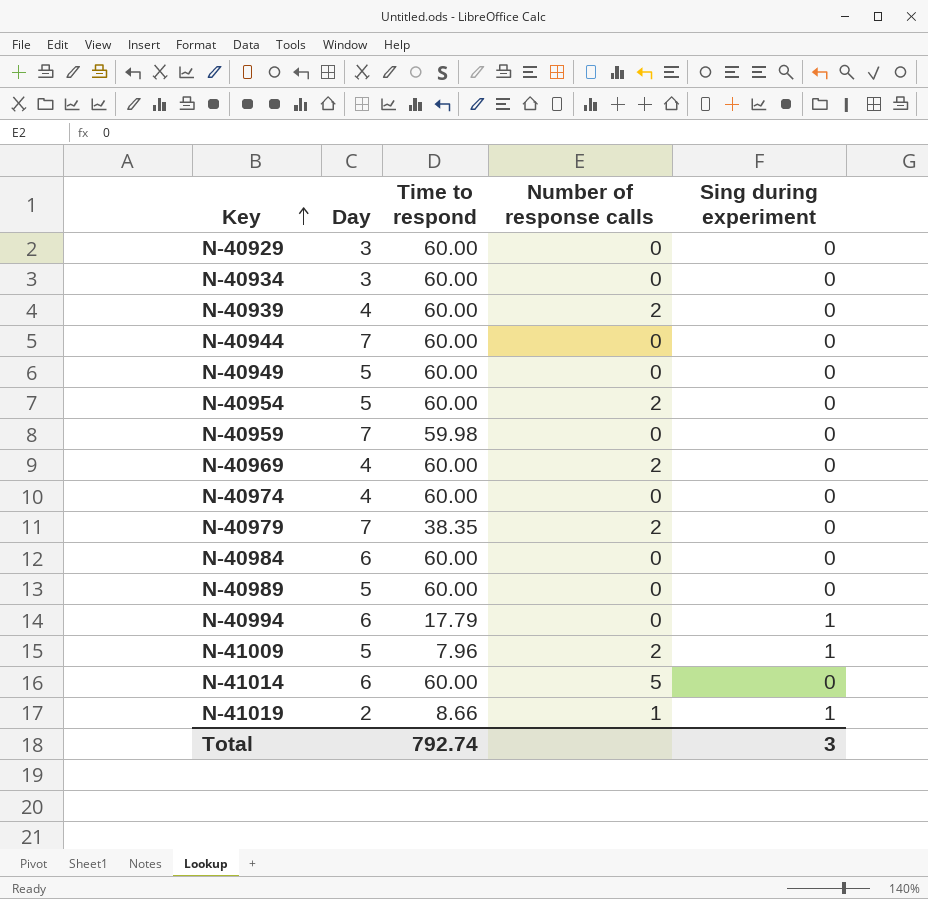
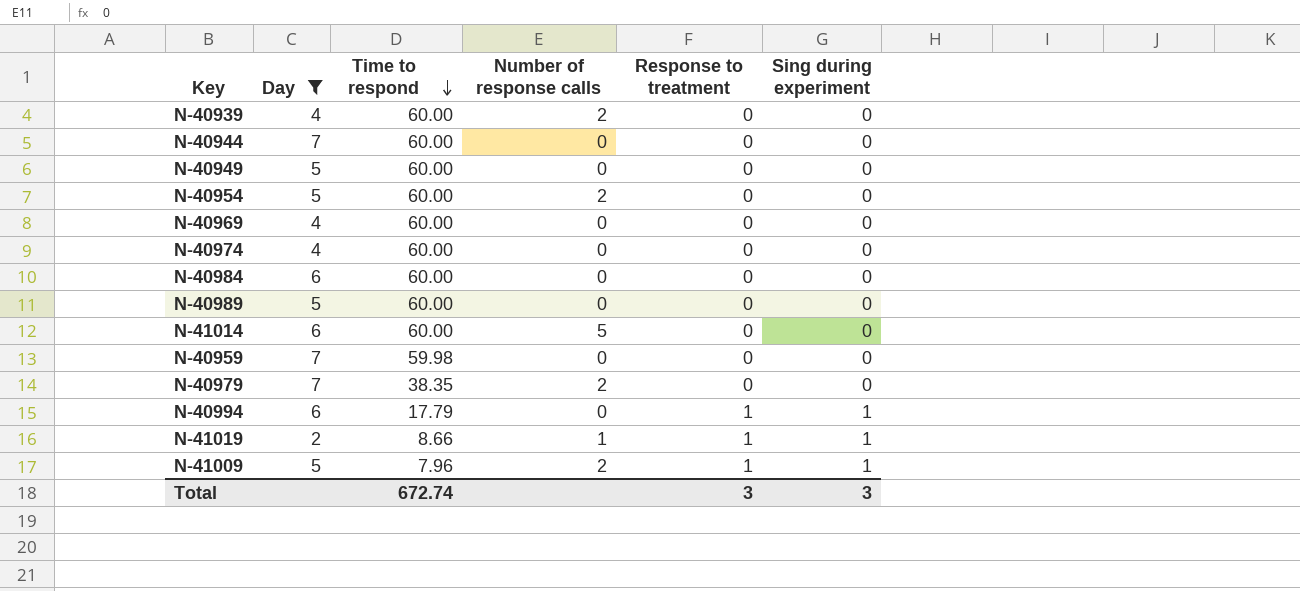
filter: none -> Day != 3
row order: Key ascending -> Time to respond descending
column Response to treatment | position: none -> 5
N-40969 | Number of response calls: 2 -> 0
Total | Time to respond: 792.74 -> 672.74

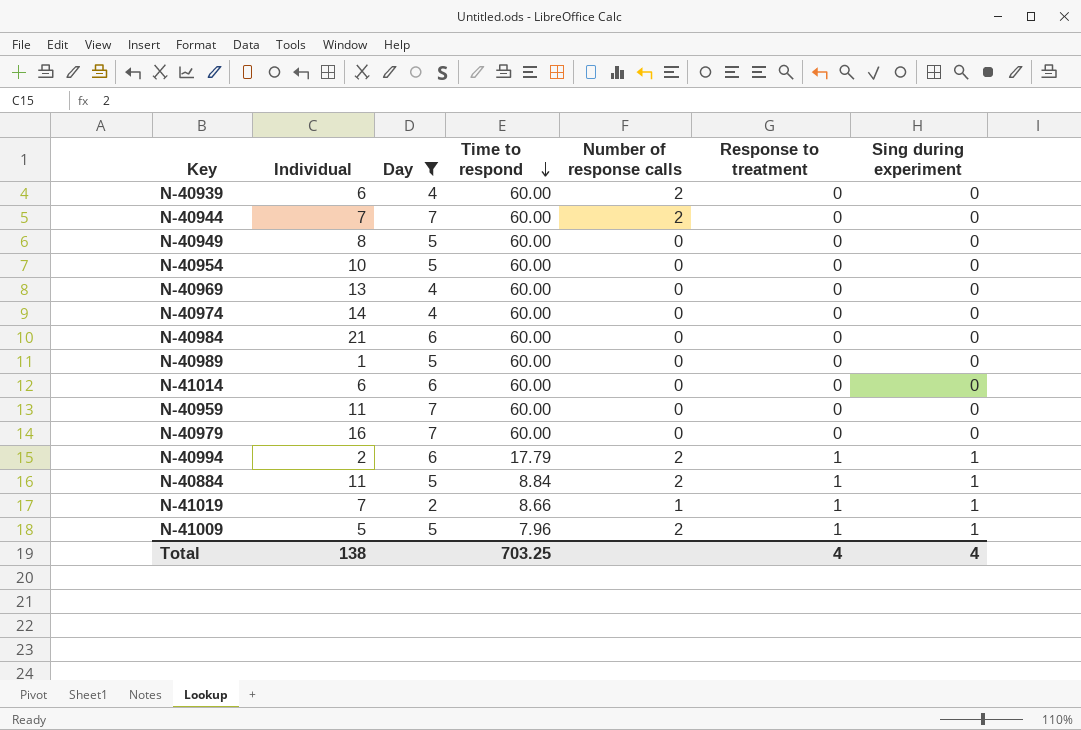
column Individual | position: none -> 2
N-40944 | Number of response calls: 0 -> 2
N-40954 | Number of response calls: 2 -> 0
N-41014 | Number of response calls: 5 -> 0
N-40959 | Time to respond: 59.98 -> 60.00
N-40979 | Time to respond: 38.35 -> 60.00
N-40979 | Number of response calls: 2 -> 0
N-40994 | Number of response calls: 0 -> 2
row N-40884: none -> 11 | 5 | 8.84 | 2 | 1 | 1
Total | Time to respond: 672.74 -> 703.25
Total | Response to treatment: 3 -> 4
Total | Sing during experiment: 3 -> 4

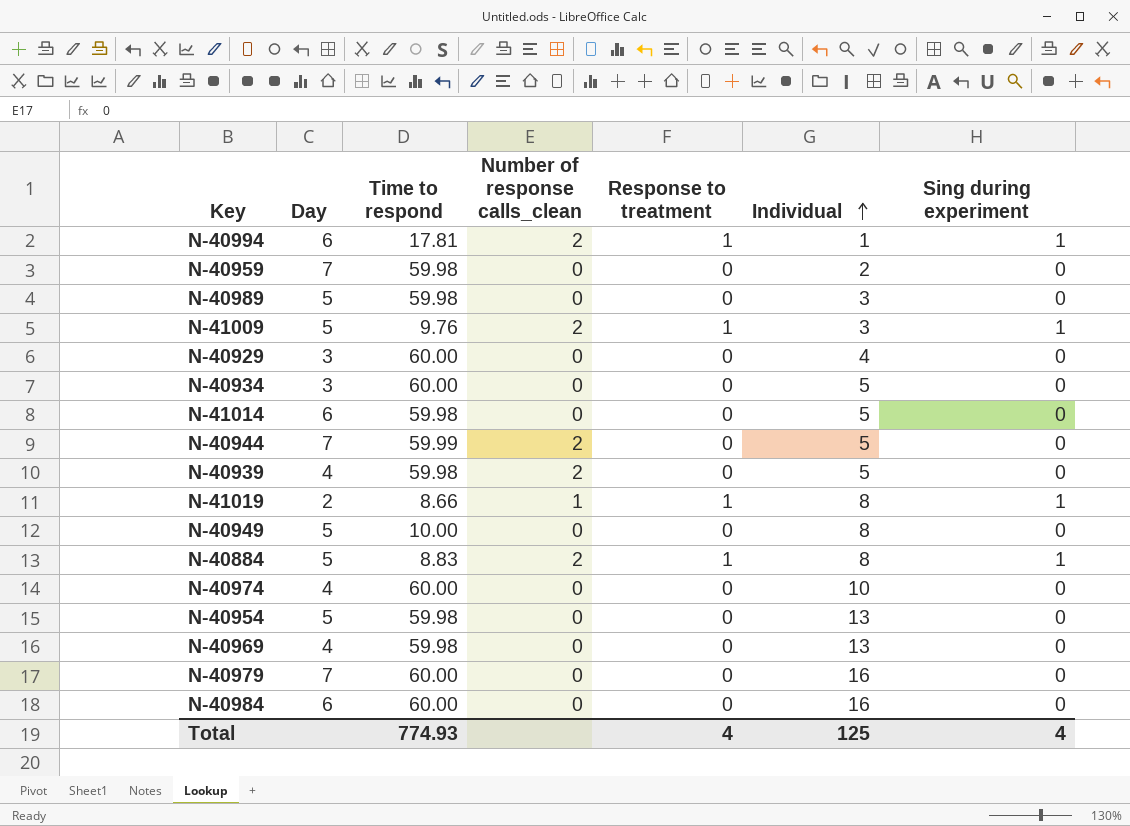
filter: Day != 3 -> none
row order: Time to respond descending -> Individual ascending
column name: Number of response calls -> Number of response calls_clean
column Individual | position: 2 -> 6
N-40994 | Time to respond: 17.79 -> 17.81
N-40994 | Individual: 2 -> 1
N-40959 | Time to respond: 60.00 -> 59.98
N-40959 | Individual: 11 -> 2
N-40989 | Time to respond: 60.00 -> 59.98
N-40989 | Individual: 1 -> 3
N-41009 | Time to respond: 7.96 -> 9.76
N-41009 | Individual: 5 -> 3
N-41014 | Time to respond: 60.00 -> 59.98
N-41014 | Individual: 6 -> 5
N-40944 | Time to respond: 60.00 -> 59.99
N-40944 | Individual: 7 -> 5
N-40939 | Time to respond: 60.00 -> 59.98
N-40939 | Individual: 6 -> 5
N-41019 | Individual: 7 -> 8
N-40949 | Time to respond: 60.00 -> 10.00
N-40884 | Time to respond: 8.84 -> 8.83
N-40884 | Individual: 11 -> 8
N-40974 | Individual: 14 -> 10
N-40954 | Time to respond: 60.00 -> 59.98
N-40954 | Individual: 10 -> 13
N-40969 | Time to respond: 60.00 -> 59.98
N-40984 | Individual: 21 -> 16
Total | Time to respond: 703.25 -> 774.93
Total | Individual: 138 -> 125

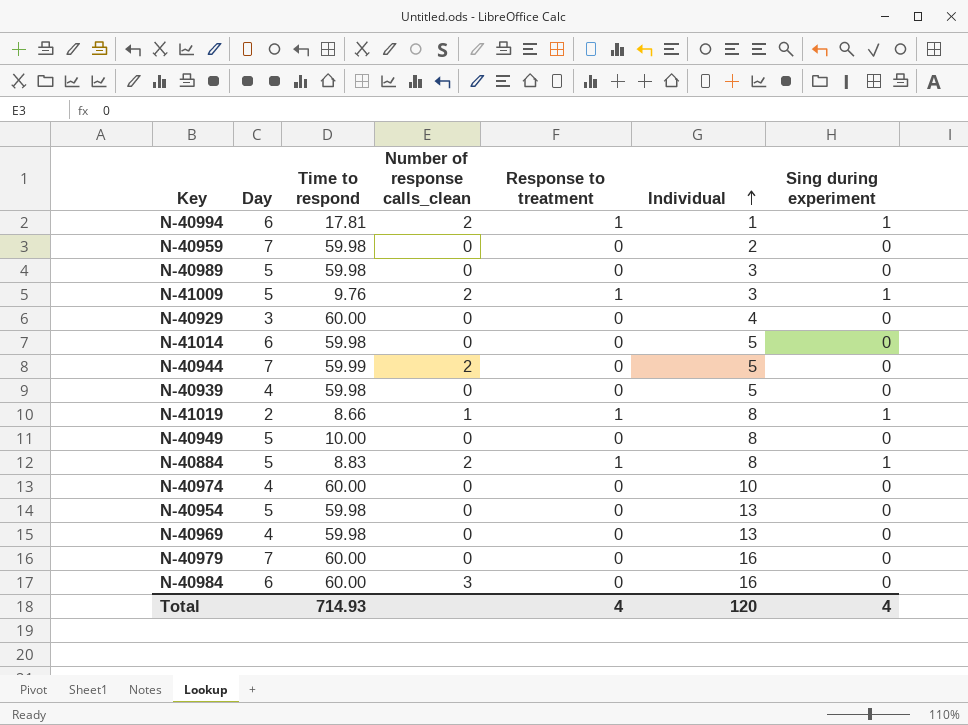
row N-40934: 3 | 60.00 | 0 | 0 | 5 | 0 -> none
N-40939 | Number of response calls_clean: 2 -> 0
N-40984 | Number of response calls_clean: 0 -> 3
Total | Time to respond: 774.93 -> 714.93
Total | Individual: 125 -> 120

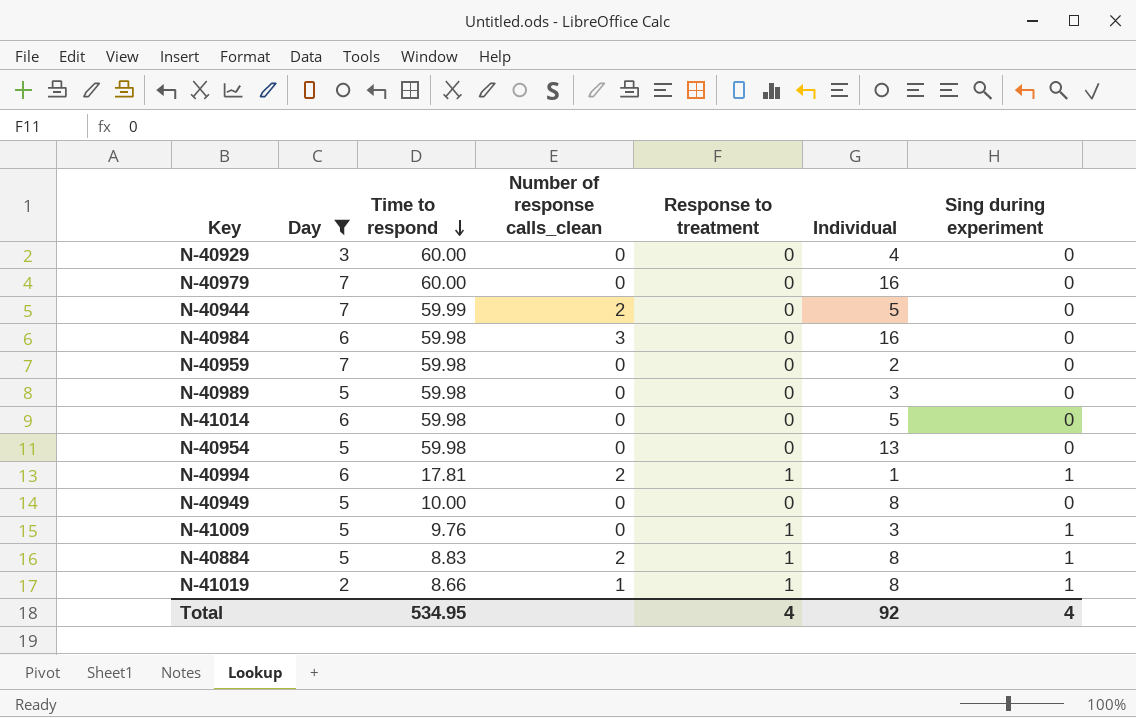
filter: none -> Day != 4
row order: Individual ascending -> Time to respond descending
N-40984 | Time to respond: 60.00 -> 59.98
N-41009 | Number of response calls_clean: 2 -> 0
Total | Time to respond: 714.93 -> 534.95
Total | Individual: 120 -> 92

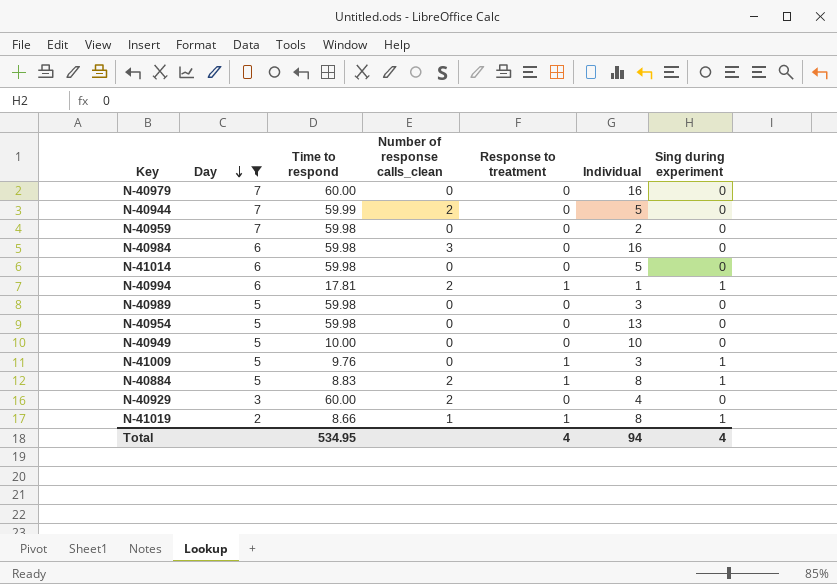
row order: Time to respond descending -> Day descending
N-40949 | Individual: 8 -> 10
N-40929 | Number of response calls_clean: 0 -> 2
Total | Individual: 92 -> 94

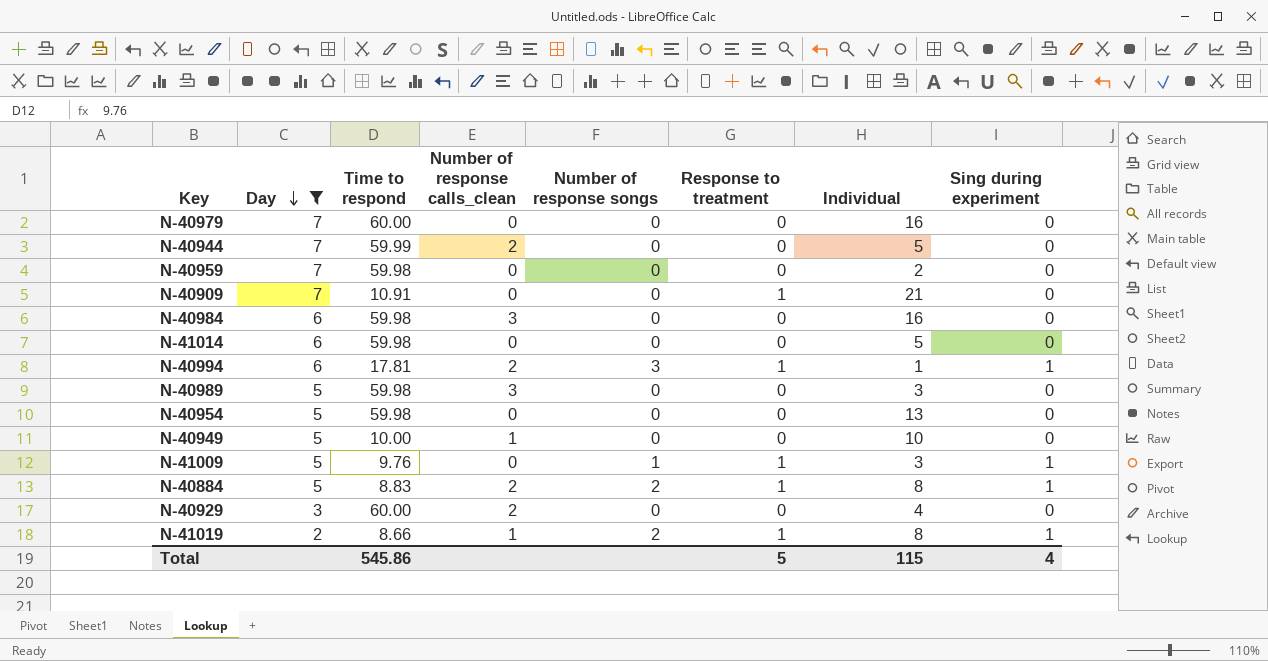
column Number of response songs | position: none -> 5
row N-40909: none -> 7 | 10.91 | 0 | 0 | 1 | 21 | 0
N-40989 | Number of response calls_clean: 0 -> 3
N-40949 | Number of response calls_clean: 0 -> 1
Total | Time to respond: 534.95 -> 545.86
Total | Response to treatment: 4 -> 5
Total | Individual: 94 -> 115

